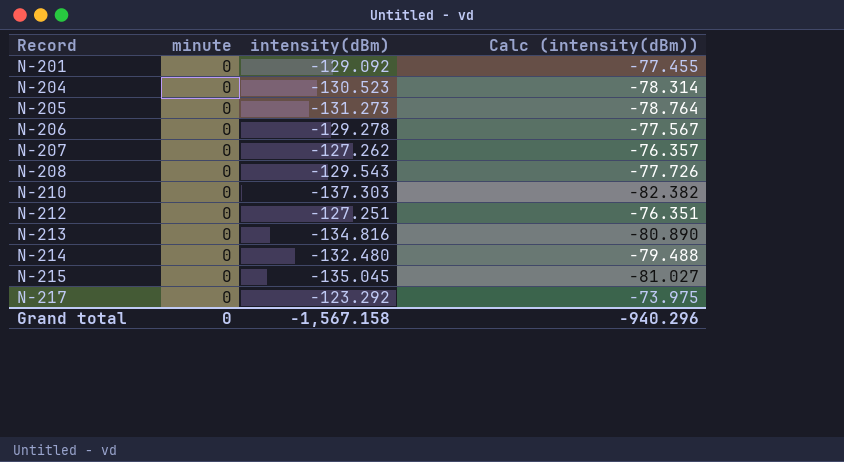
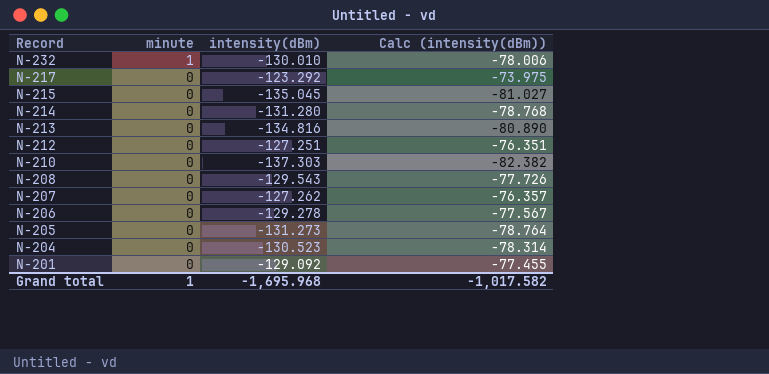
row order: Record ascending -> Record descending
row N-232: none -> 1 | -130.010 | -78.006
N-214 | intensity(dBm): -132.480 -> -131.280
N-214 | Calc (intensity(dBm)): -79.488 -> -78.768
Grand total | minute: 0 -> 1
Grand total | intensity(dBm): -1,567.158 -> -1,695.968
Grand total | Calc (intensity(dBm)): -940.296 -> -1,017.582

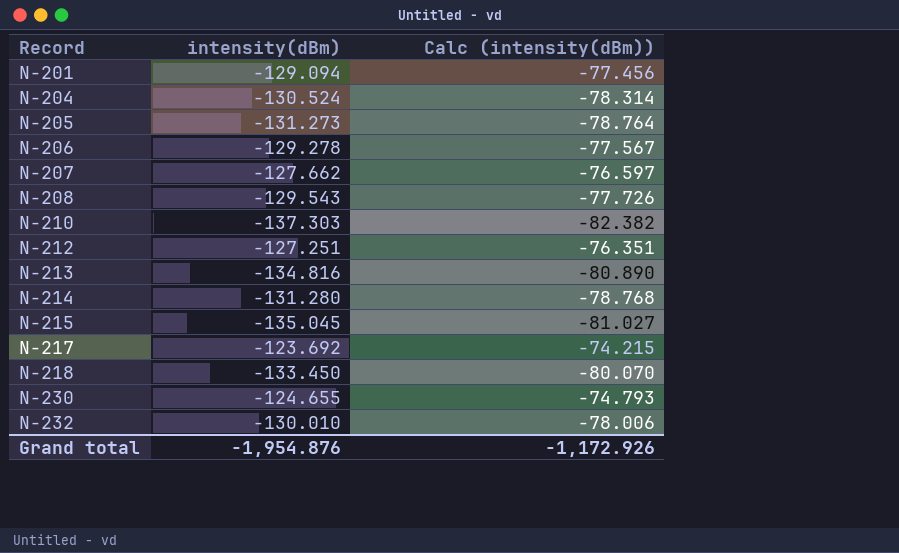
row order: Record descending -> Record ascending
column minute | position: 2 -> none
N-201 | intensity(dBm): -129.092 -> -129.094
N-201 | Calc (intensity(dBm)): -77.455 -> -77.456
N-204 | intensity(dBm): -130.523 -> -130.524
N-207 | intensity(dBm): -127.262 -> -127.662
N-207 | Calc (intensity(dBm)): -76.357 -> -76.597
N-217 | intensity(dBm): -123.292 -> -123.692
N-217 | Calc (intensity(dBm)): -73.975 -> -74.215
row N-218: none -> -133.450 | -80.070
row N-230: none -> -124.655 | -74.793
Grand total | intensity(dBm): -1,695.968 -> -1,954.876
Grand total | Calc (intensity(dBm)): -1,017.582 -> -1,172.926

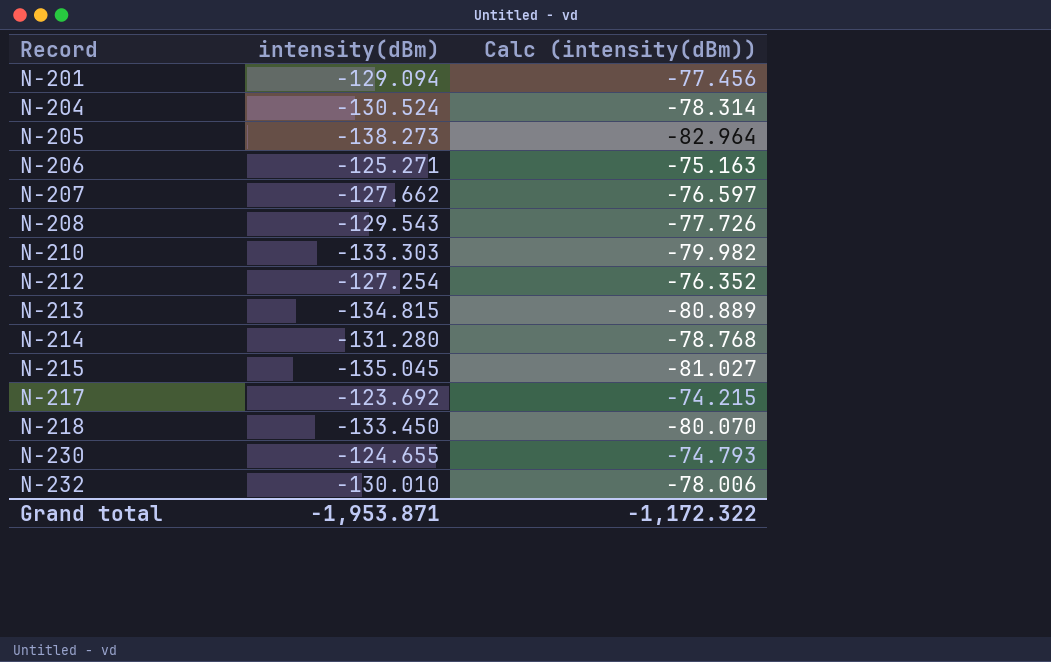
N-205 | intensity(dBm): -131.273 -> -138.273
N-205 | Calc (intensity(dBm)): -78.764 -> -82.964
N-206 | intensity(dBm): -129.278 -> -125.271
N-206 | Calc (intensity(dBm)): -77.567 -> -75.163
N-210 | intensity(dBm): -137.303 -> -133.303
N-210 | Calc (intensity(dBm)): -82.382 -> -79.982
N-212 | intensity(dBm): -127.251 -> -127.254
N-212 | Calc (intensity(dBm)): -76.351 -> -76.352
N-213 | intensity(dBm): -134.816 -> -134.815
N-213 | Calc (intensity(dBm)): -80.890 -> -80.889
Grand total | intensity(dBm): -1,954.876 -> -1,953.871
Grand total | Calc (intensity(dBm)): -1,172.926 -> -1,172.322

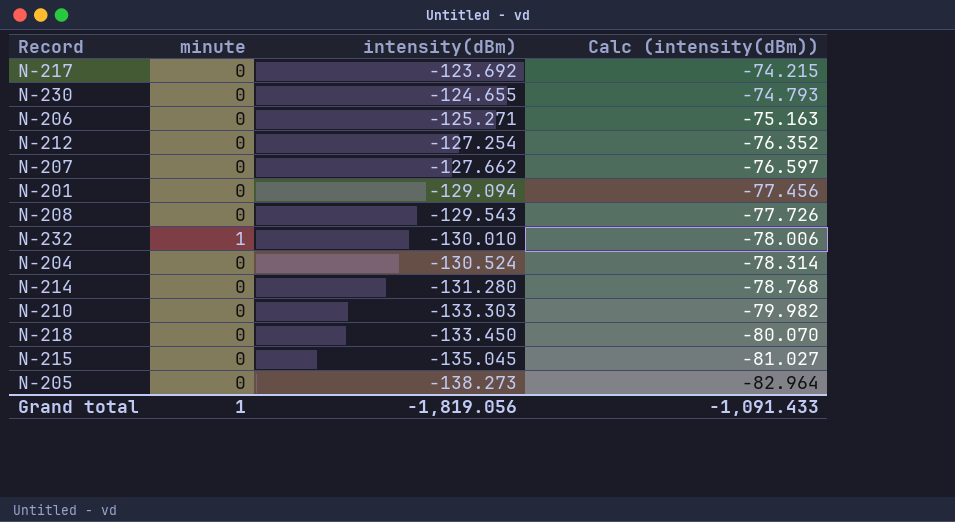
row order: Record ascending -> intensity(dBm) descending
column minute | position: none -> 2
row N-213: -134.815 | -80.889 -> none
Grand total | intensity(dBm): -1,953.871 -> -1,819.056
Grand total | Calc (intensity(dBm)): -1,172.322 -> -1,091.433

